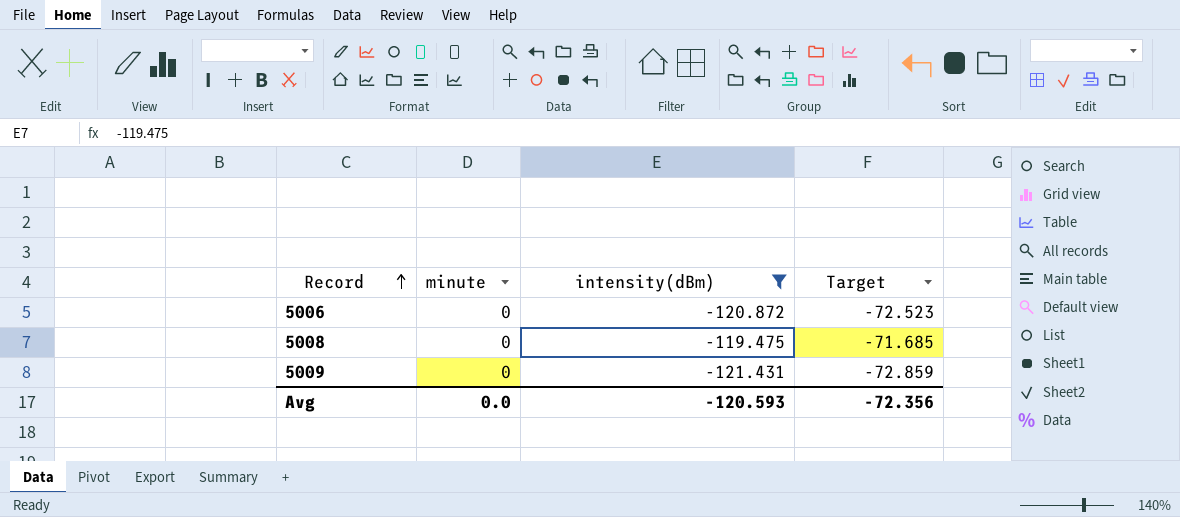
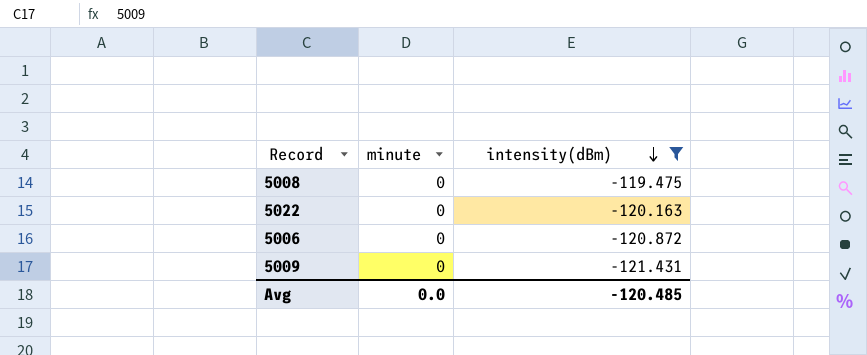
row order: Record ascending -> intensity(dBm) descending
column Target | formula: [intensity(dBm)] * 0.6 -> none
row 5022: none -> 0 | -120.163
Avg | intensity(dBm): -120.593 -> -120.485

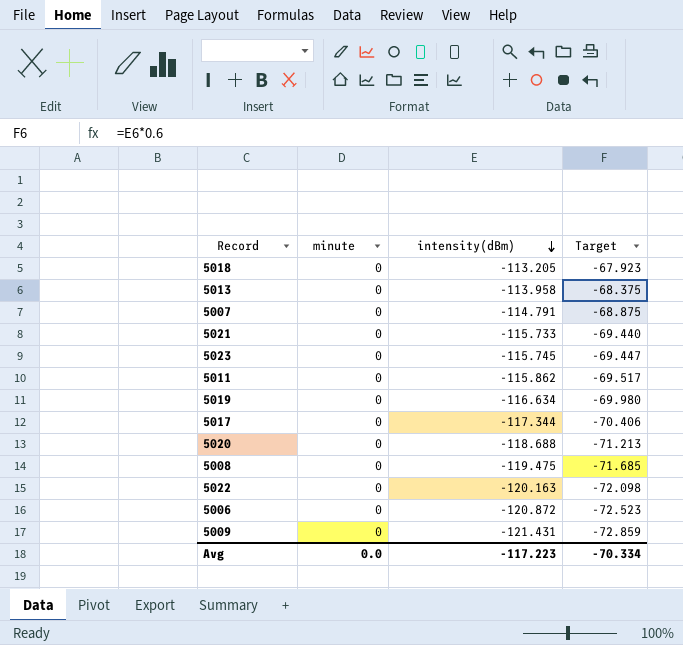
filter: intensity(dBm) <= -119.475 -> none
column Target | formula: none -> [intensity(dBm)] * 0.6
Avg | intensity(dBm): -120.485 -> -117.223

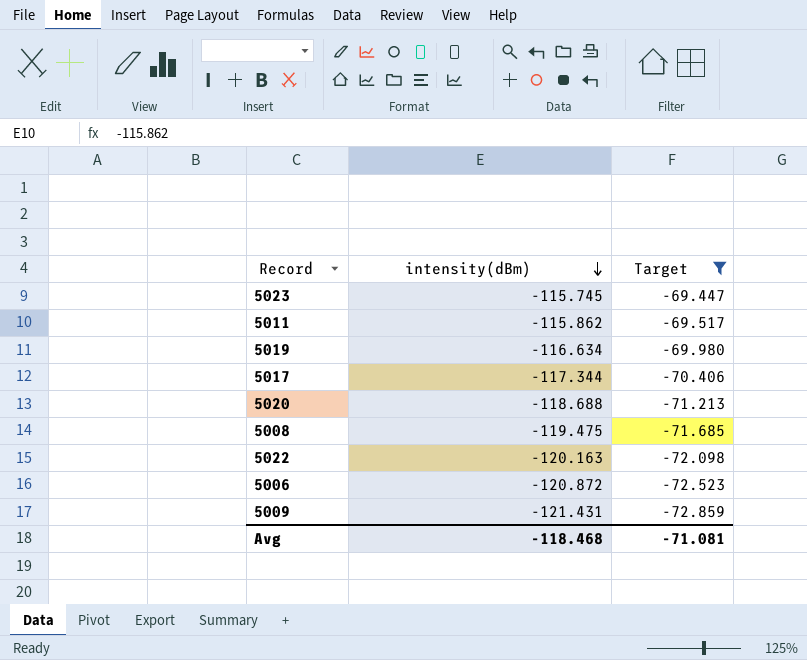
filter: none -> Target <= -69.447
column minute | position: 2 -> none
Avg | intensity(dBm): -117.223 -> -118.468
Avg | Target: -70.334 -> -71.081

